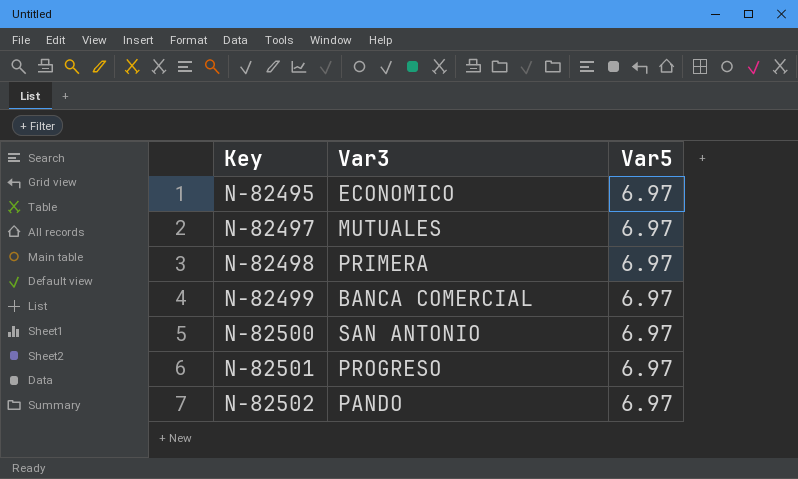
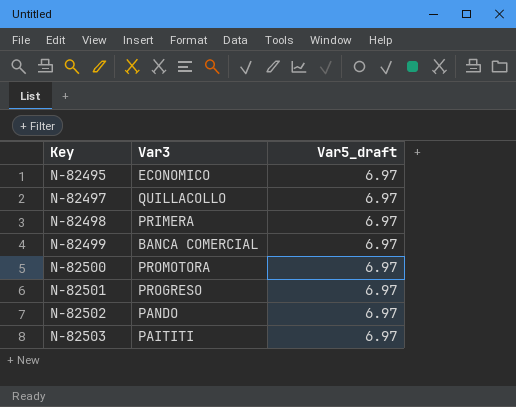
column name: Var5 -> Var5_draft
N-82497 | Var3: MUTUALES -> QUILLACOLLO
N-82500 | Var3: SAN ANTONIO -> PROMOTORA
row N-82503: none -> PAITITI | 6.97

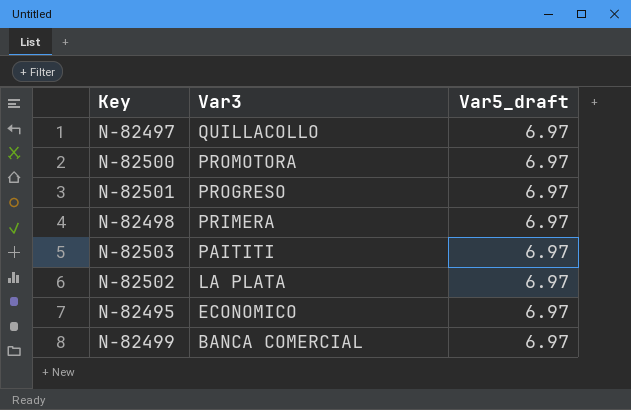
row order: Key ascending -> Var3 descending
N-82502 | Var3: PANDO -> LA PLATA

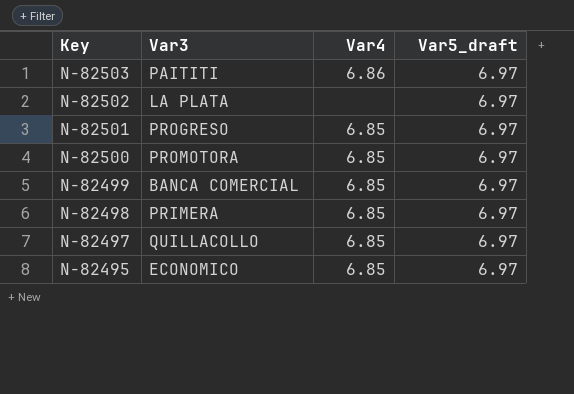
row order: Var3 descending -> Key descending
column Var4 | position: none -> 3

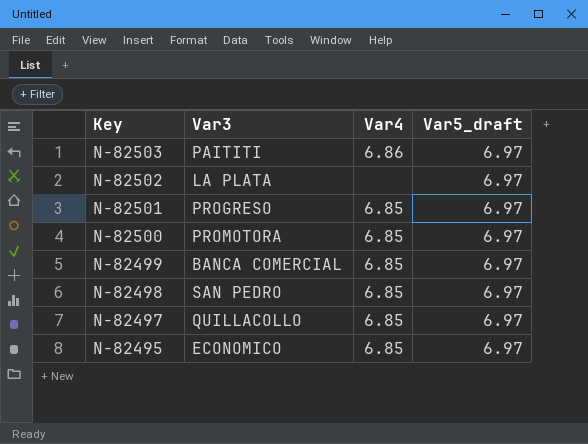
N-82498 | Var3: PRIMERA -> SAN PEDRO

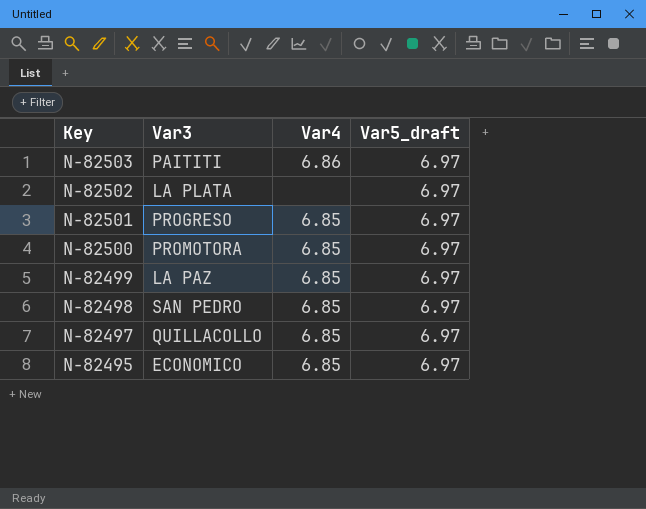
N-82499 | Var3: BANCA COMERCIAL -> LA PAZ

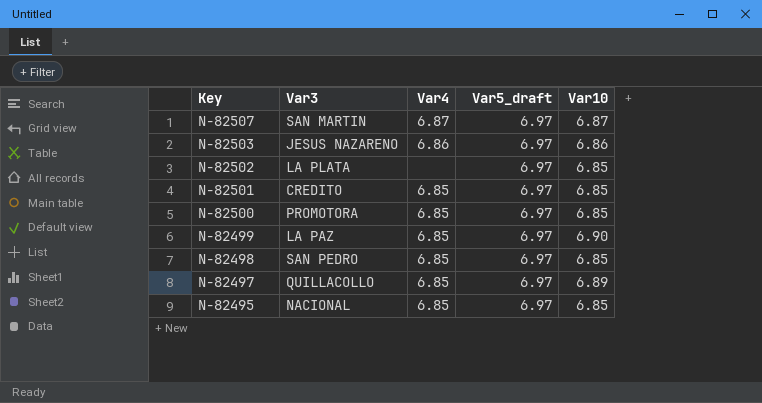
column Var10 | position: none -> 5
row N-82507: none -> SAN MARTIN | 6.87 | 6.97 | 6.87
N-82503 | Var3: PAITITI -> JESUS NAZARENO
N-82501 | Var3: PROGRESO -> CREDITO
N-82495 | Var3: ECONOMICO -> NACIONAL

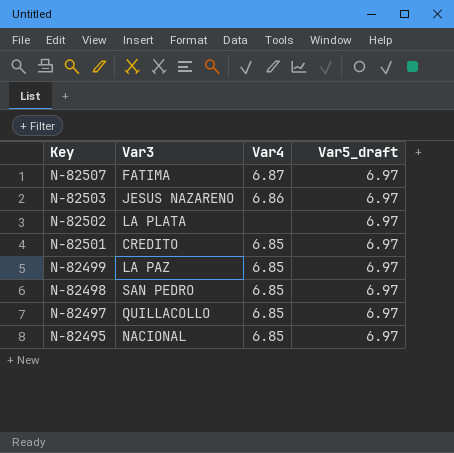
column Var10 | position: 5 -> none
row N-82500: PROMOTORA | 6.85 | 6.97 | 6.85 -> none
N-82507 | Var3: SAN MARTIN -> FATIMA

